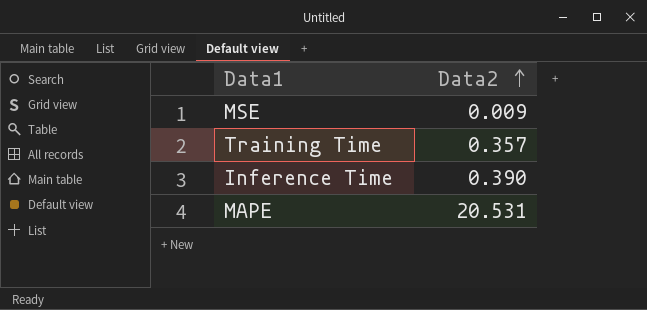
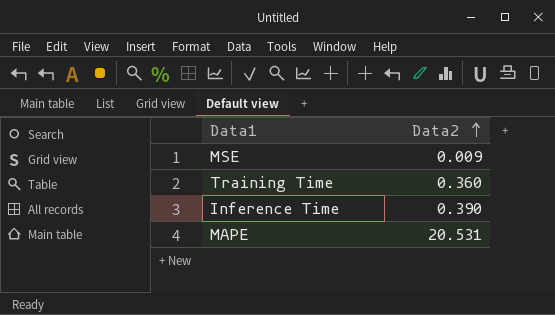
Training Time | Data2: 0.357 -> 0.360

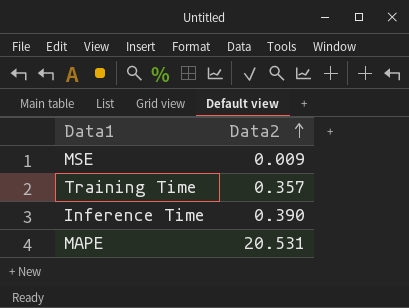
Training Time | Data2: 0.360 -> 0.357

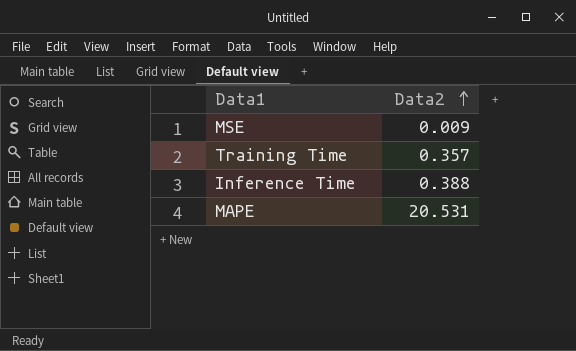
Inference Time | Data2: 0.390 -> 0.388

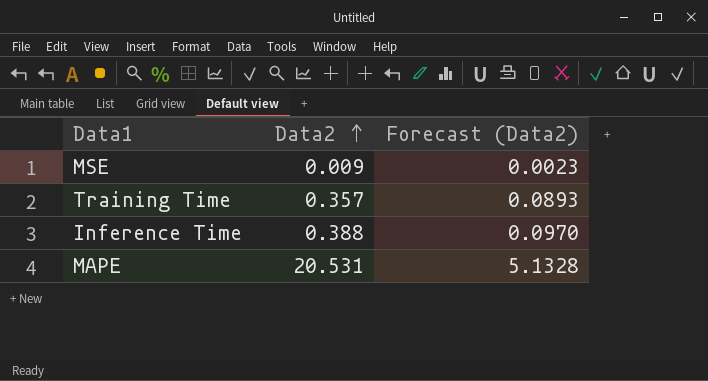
column Forecast (Data2) | formula: none -> [Data2] * 0.25

